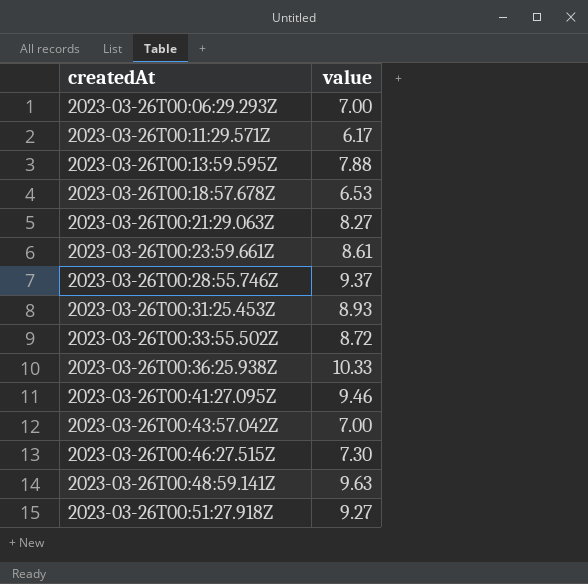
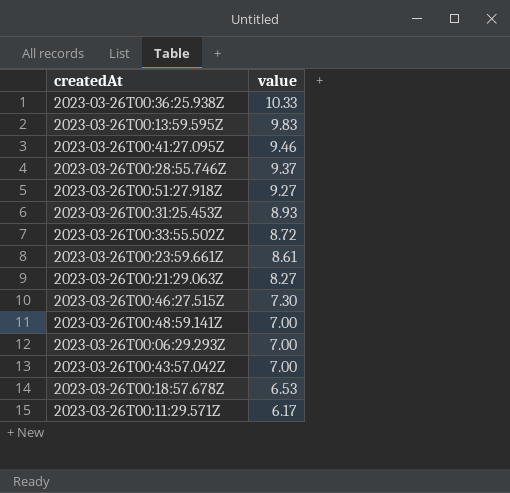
row order: createdAt ascending -> value descending
2023-03-26T00:13:59.595Z | value: 7.88 -> 9.83
2023-03-26T00:48:59.141Z | value: 9.63 -> 7.00

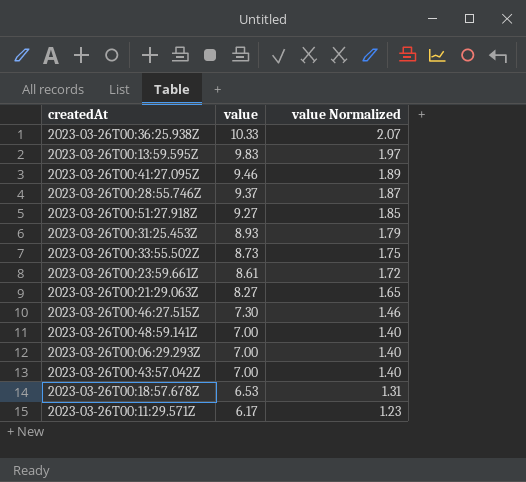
column value Normalized | formula: none -> [value] * 0.2
2023-03-26T00:33:55.502Z | value: 8.72 -> 8.73

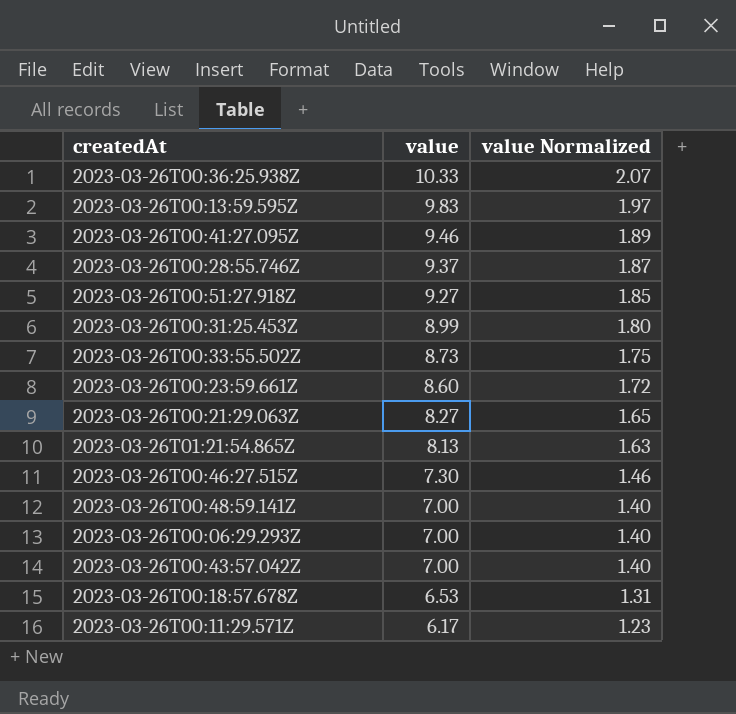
2023-03-26T00:31:25.453Z | value: 8.93 -> 8.99
2023-03-26T00:31:25.453Z | value Normalized: 1.79 -> 1.80
2023-03-26T00:23:59.661Z | value: 8.61 -> 8.60
row 2023-03-26T01:21:54.865Z: none -> 8.13 | 1.63

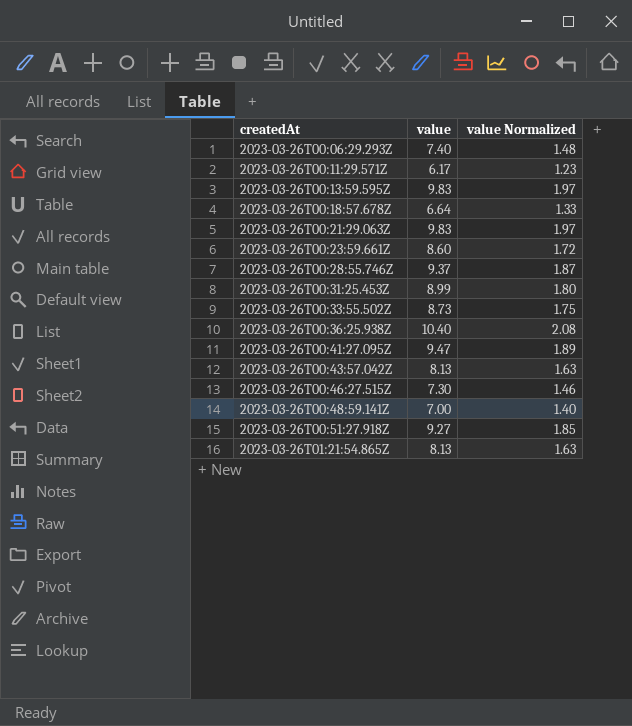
row order: value descending -> createdAt ascending
2023-03-26T00:06:29.293Z | value: 7.00 -> 7.40
2023-03-26T00:06:29.293Z | value Normalized: 1.40 -> 1.48
2023-03-26T00:18:57.678Z | value: 6.53 -> 6.64
2023-03-26T00:18:57.678Z | value Normalized: 1.31 -> 1.33
2023-03-26T00:21:29.063Z | value: 8.27 -> 9.83
2023-03-26T00:21:29.063Z | value Normalized: 1.65 -> 1.97
2023-03-26T00:36:25.938Z | value: 10.33 -> 10.40
2023-03-26T00:36:25.938Z | value Normalized: 2.07 -> 2.08
2023-03-26T00:41:27.095Z | value: 9.46 -> 9.47
2023-03-26T00:43:57.042Z | value: 7.00 -> 8.13
2023-03-26T00:43:57.042Z | value Normalized: 1.40 -> 1.63

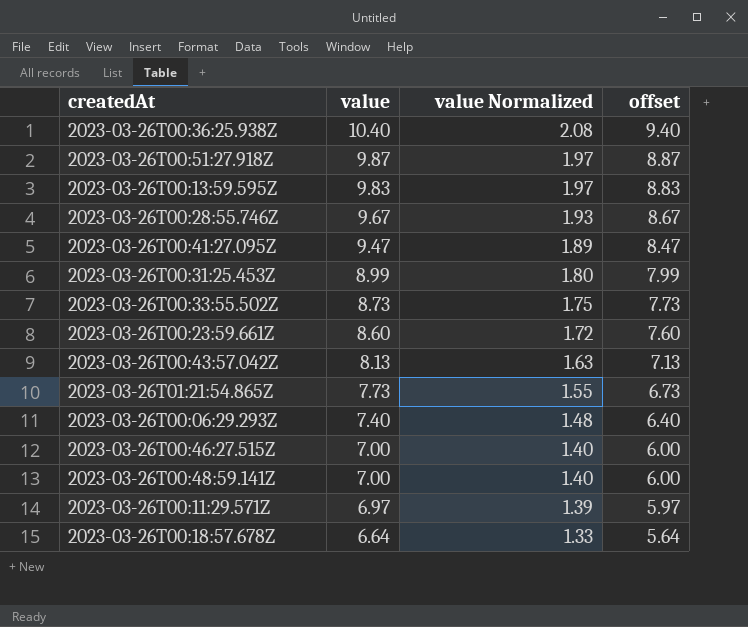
row order: createdAt ascending -> value descending
column offset | formula: none -> [value] - 1
row 2023-03-26T00:21:29.063Z: 9.83 | 1.97 -> none
2023-03-26T00:51:27.918Z | value: 9.27 -> 9.87
2023-03-26T00:51:27.918Z | value Normalized: 1.85 -> 1.97
2023-03-26T00:28:55.746Z | value: 9.37 -> 9.67
2023-03-26T00:28:55.746Z | value Normalized: 1.87 -> 1.93
2023-03-26T01:21:54.865Z | value: 8.13 -> 7.73
2023-03-26T01:21:54.865Z | value Normalized: 1.63 -> 1.55
2023-03-26T00:46:27.515Z | value: 7.30 -> 7.00
2023-03-26T00:46:27.515Z | value Normalized: 1.46 -> 1.40
2023-03-26T00:11:29.571Z | value: 6.17 -> 6.97
2023-03-26T00:11:29.571Z | value Normalized: 1.23 -> 1.39

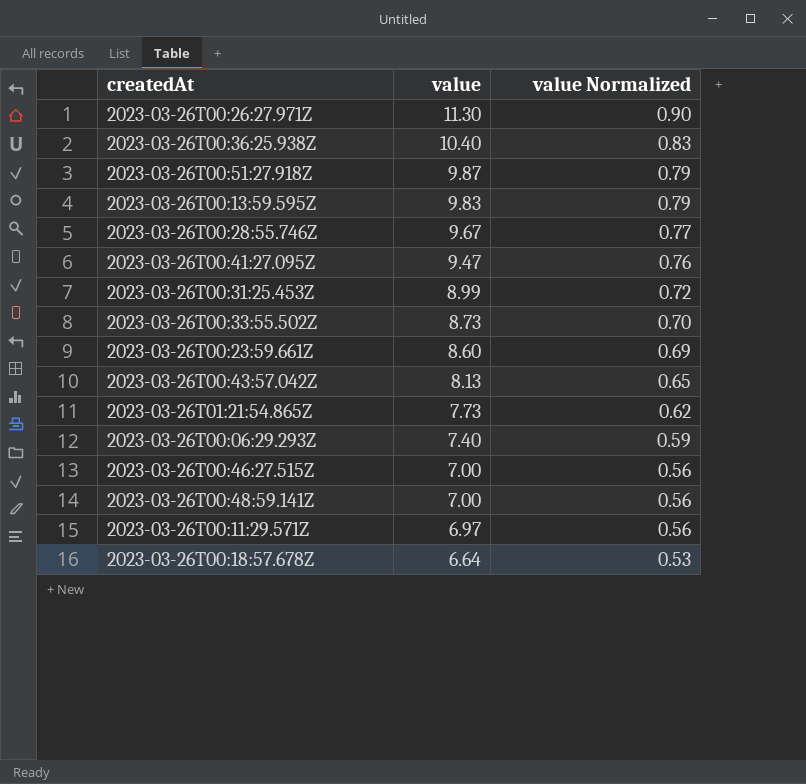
column offset | formula: [value] - 1 -> none
column value Normalized | formula: [value] * 0.2 -> [value] * 0.08
row 2023-03-26T00:26:27.971Z: none -> 11.30 | 0.90

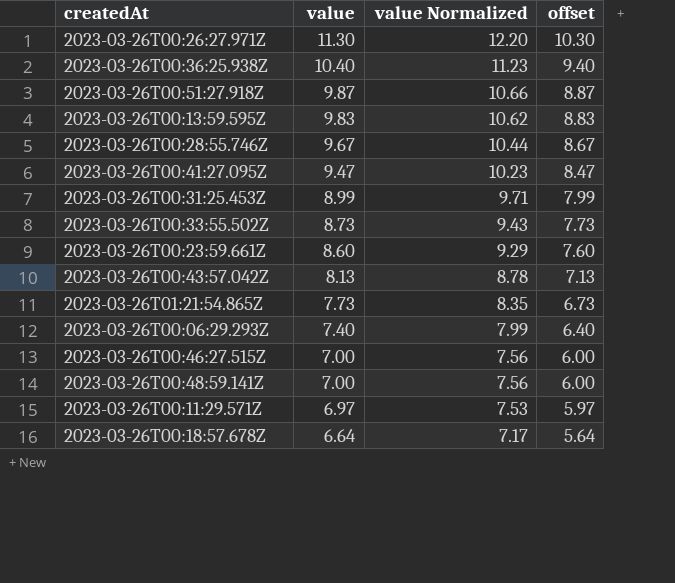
column value Normalized | formula: [value] * 0.08 -> [value] * 1.08
column offset | formula: none -> [value] - 1

